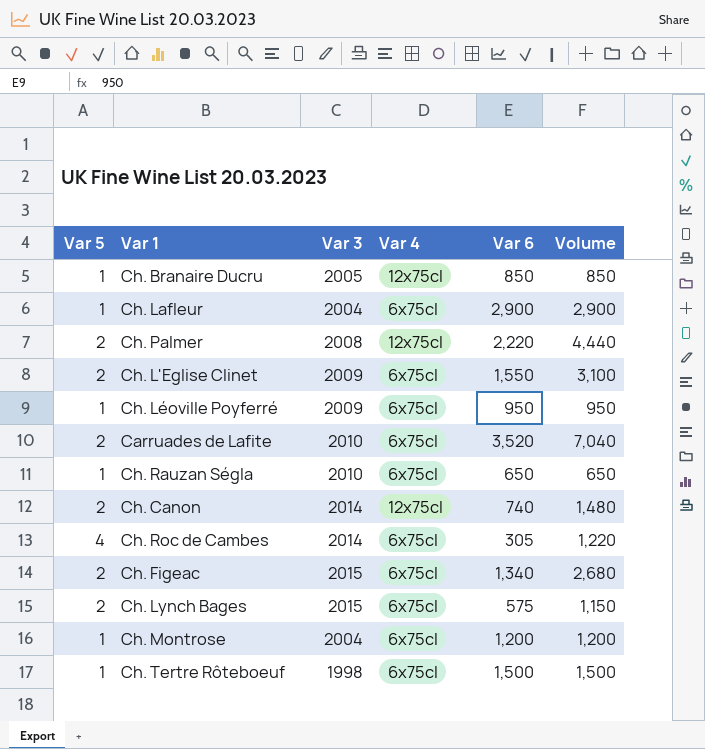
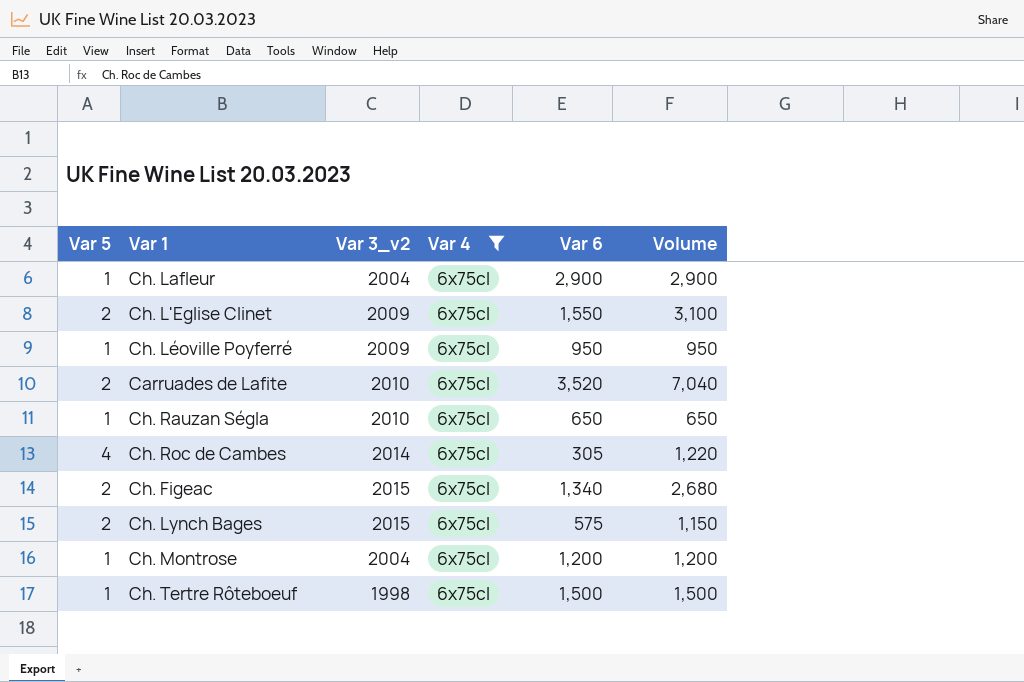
filter: none -> Var 4 = 6x75cl
column name: Var 3 -> Var 3_v2

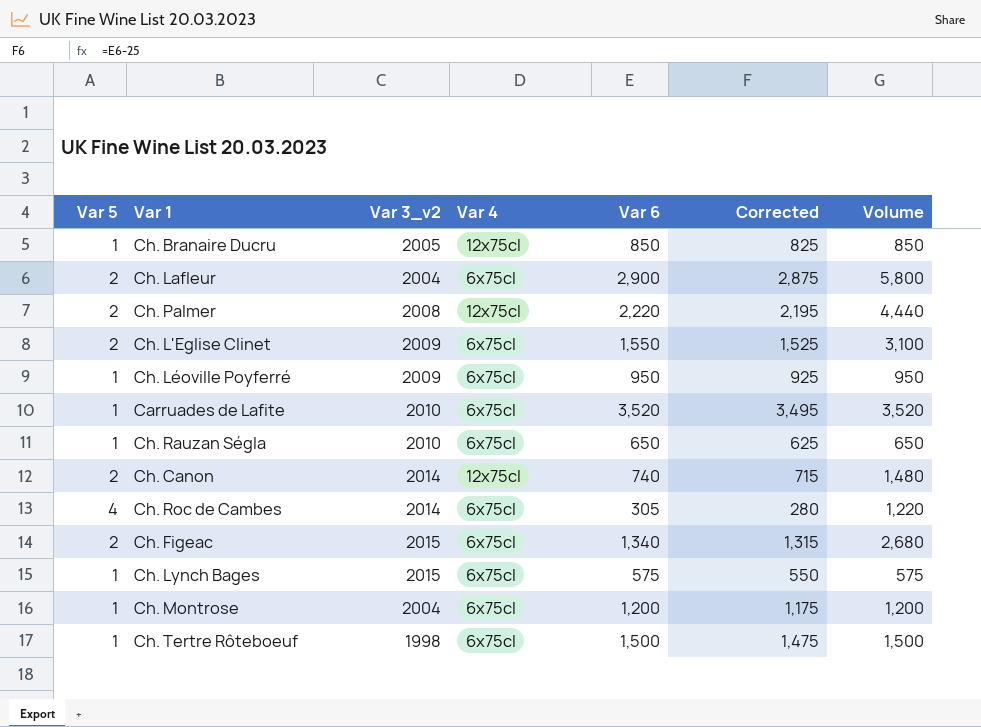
filter: Var 4 = 6x75cl -> none
column Corrected | formula: none -> [Var 6] - 25
Ch. Lafleur | Var 5: 1 -> 2
Ch. Lafleur | Volume: 2,900 -> 5,800
Carruades de Lafite | Var 5: 2 -> 1
Carruades de Lafite | Volume: 7,040 -> 3,520
Ch. Lynch Bages | Var 5: 2 -> 1
Ch. Lynch Bages | Volume: 1,150 -> 575

